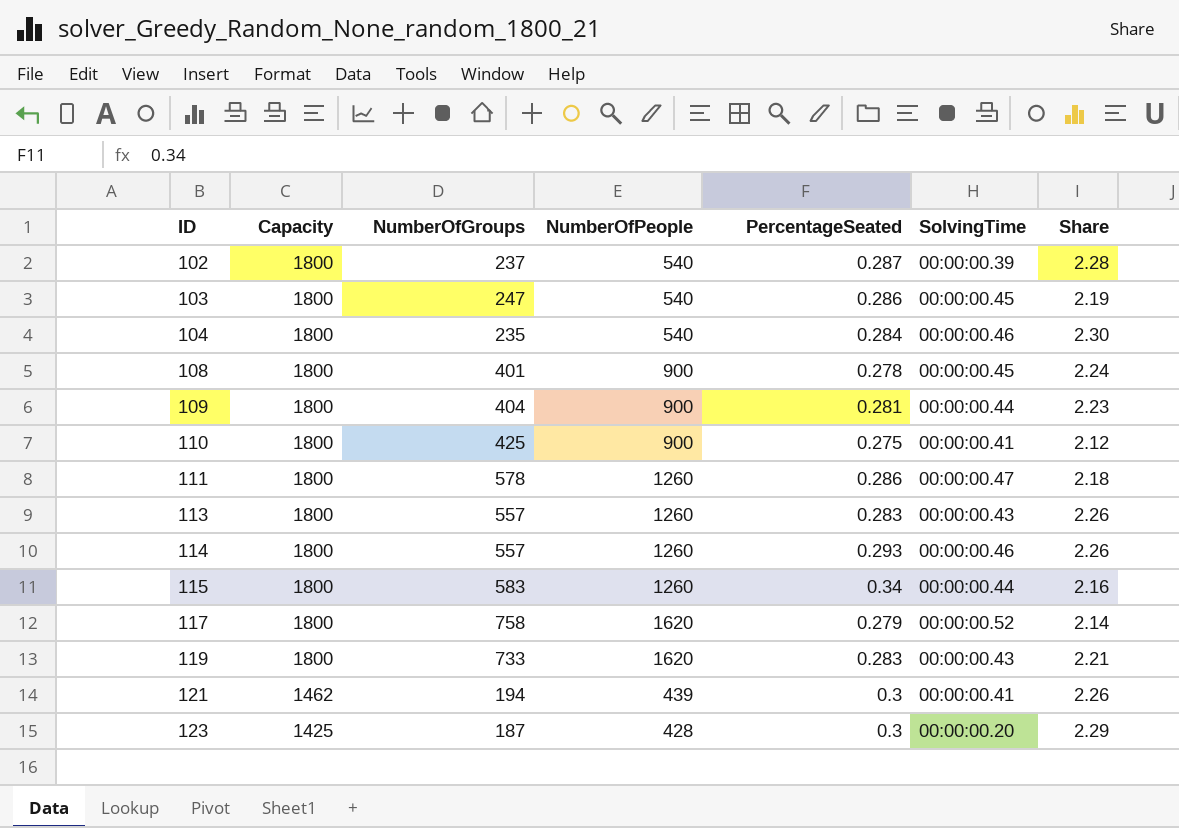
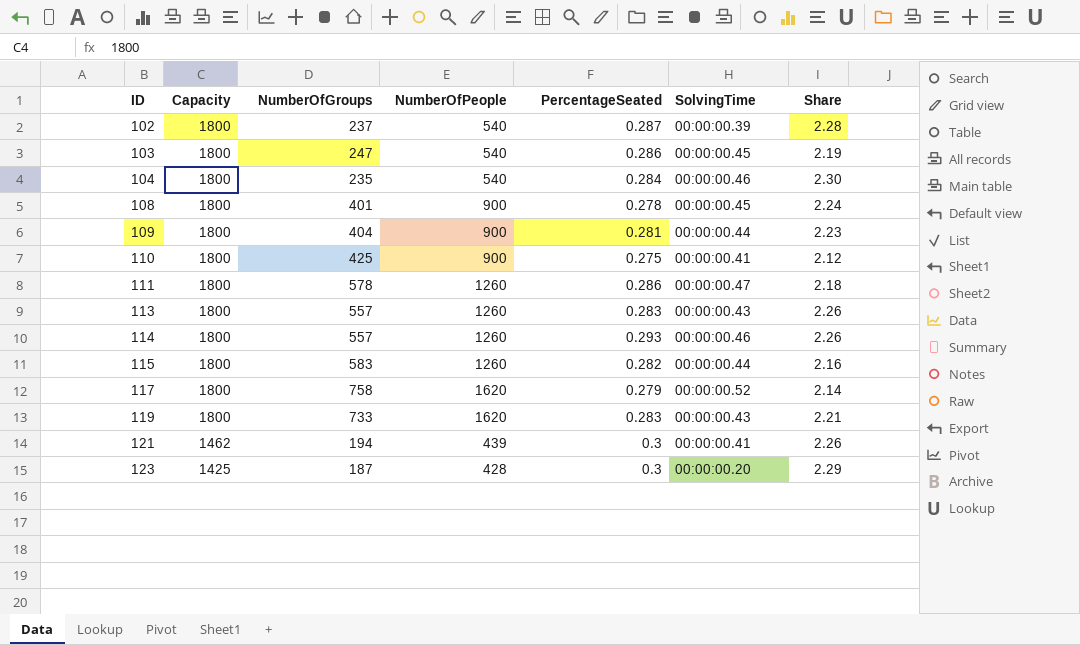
115 | PercentageSeated: 0.34 -> 0.282

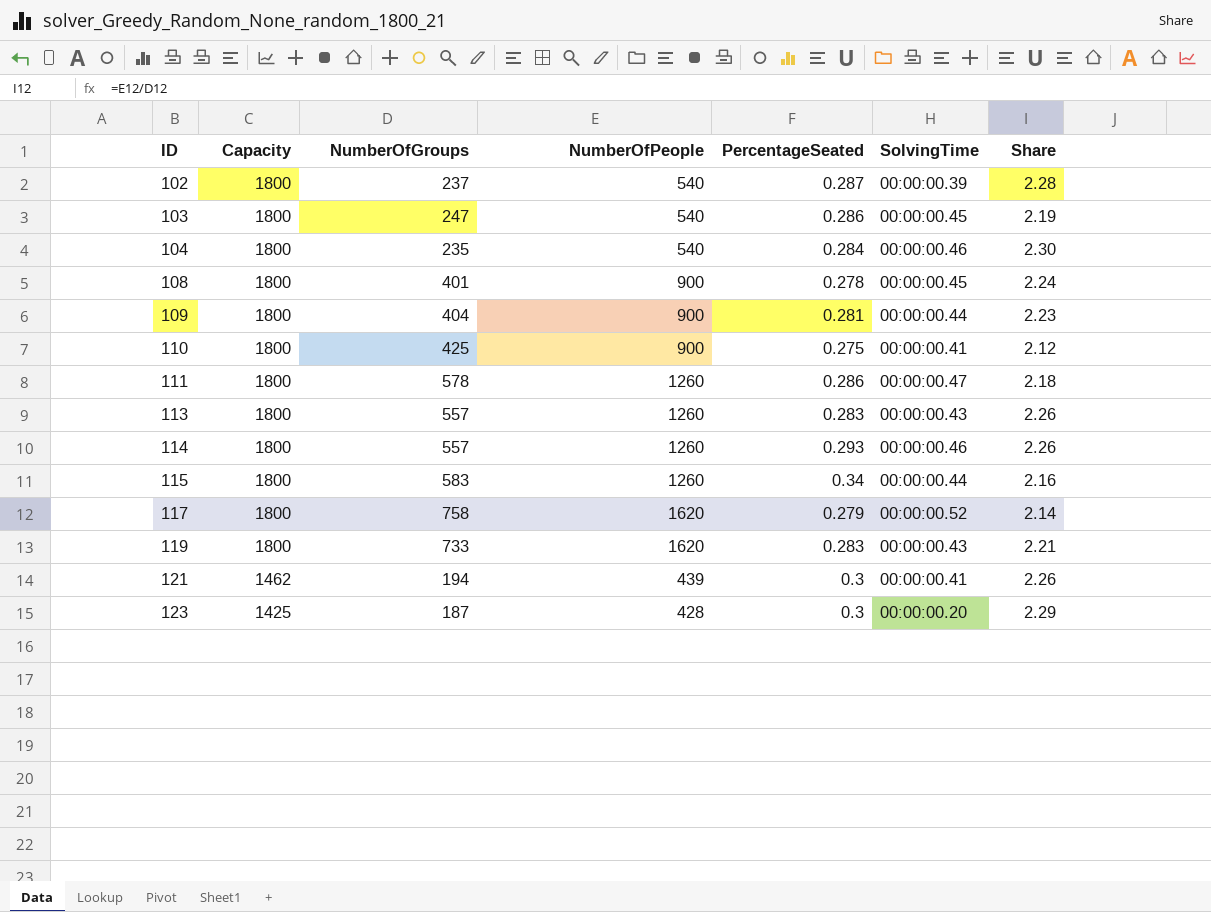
115 | PercentageSeated: 0.282 -> 0.34

